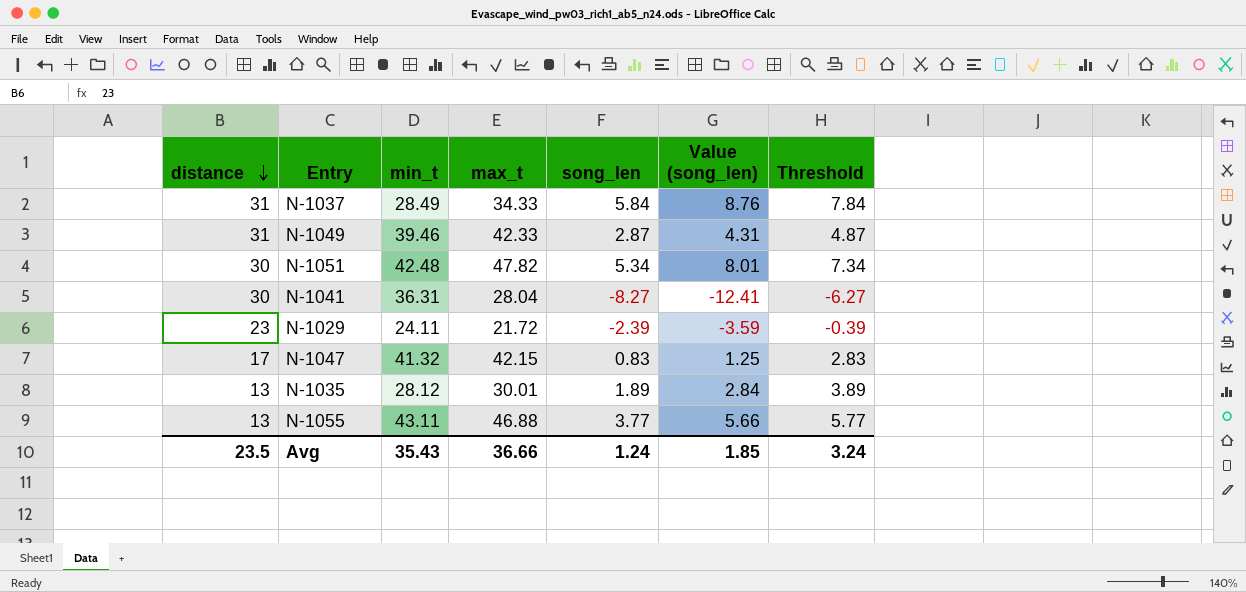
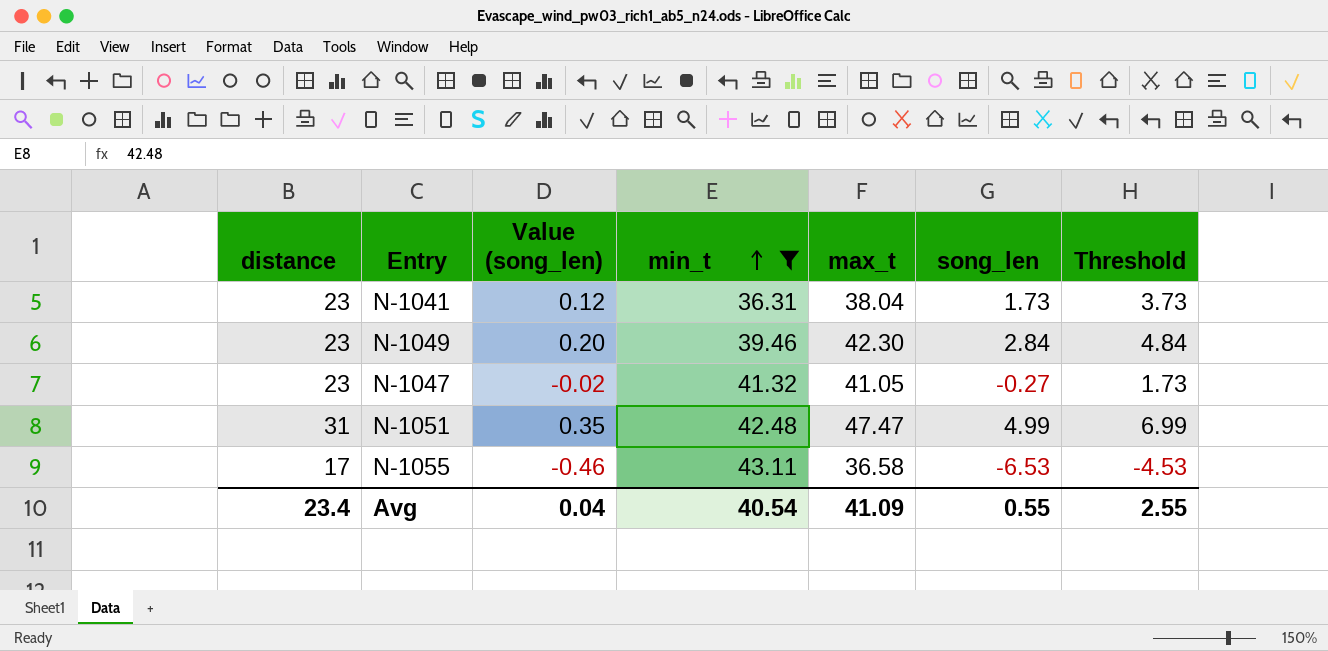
filter: none -> min_t >= 36.31
row order: distance descending -> min_t ascending
column Value (song_len) | formula: [song_len] * 1.5 -> [song_len] * 0.07
column Value (song_len) | position: 6 -> 3
N-1041 | distance: 30 -> 23
N-1041 | max_t: 28.04 -> 38.04
N-1041 | song_len: -8.27 -> 1.73
N-1041 | Threshold: -6.27 -> 3.73
N-1049 | distance: 31 -> 23
N-1049 | max_t: 42.33 -> 42.30
N-1049 | song_len: 2.87 -> 2.84
N-1049 | Threshold: 4.87 -> 4.84
N-1047 | distance: 17 -> 23
N-1047 | max_t: 42.15 -> 41.05
N-1047 | song_len: 0.83 -> -0.27
N-1047 | Threshold: 2.83 -> 1.73
N-1051 | distance: 30 -> 31
N-1051 | max_t: 47.82 -> 47.47
N-1051 | song_len: 5.34 -> 4.99
N-1051 | Threshold: 7.34 -> 6.99
N-1055 | distance: 13 -> 17
N-1055 | max_t: 46.88 -> 36.58
N-1055 | song_len: 3.77 -> -6.53
N-1055 | Threshold: 5.77 -> -4.53
Avg | distance: 23.5 -> 23.4
Avg | Value (song_len): 1.85 -> 0.04
Avg | min_t: 35.43 -> 40.54
Avg | max_t: 36.66 -> 41.09
Avg | song_len: 1.24 -> 0.55
Avg | Threshold: 3.24 -> 2.55

